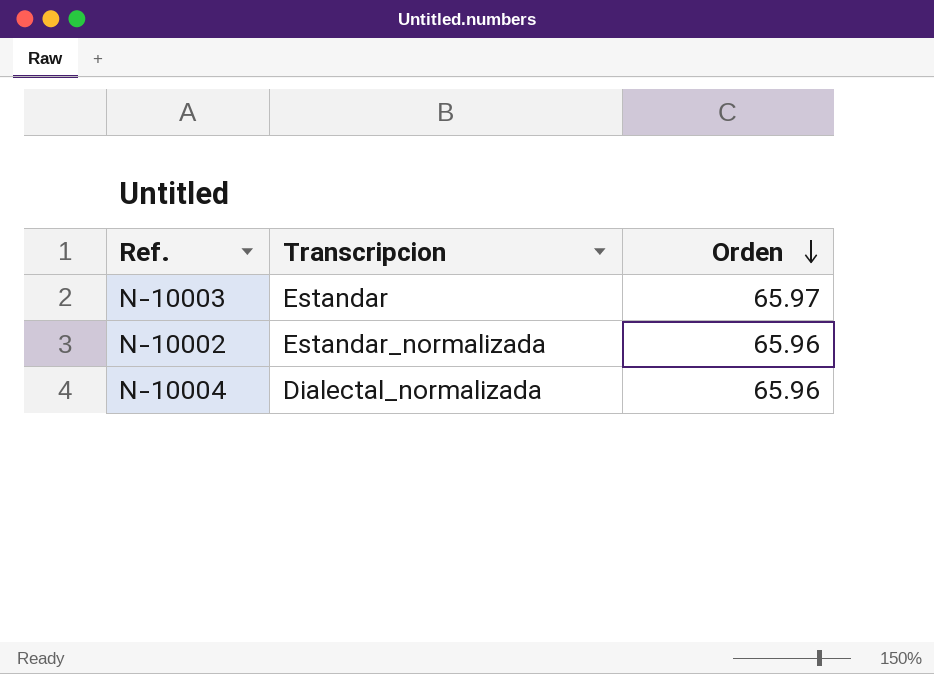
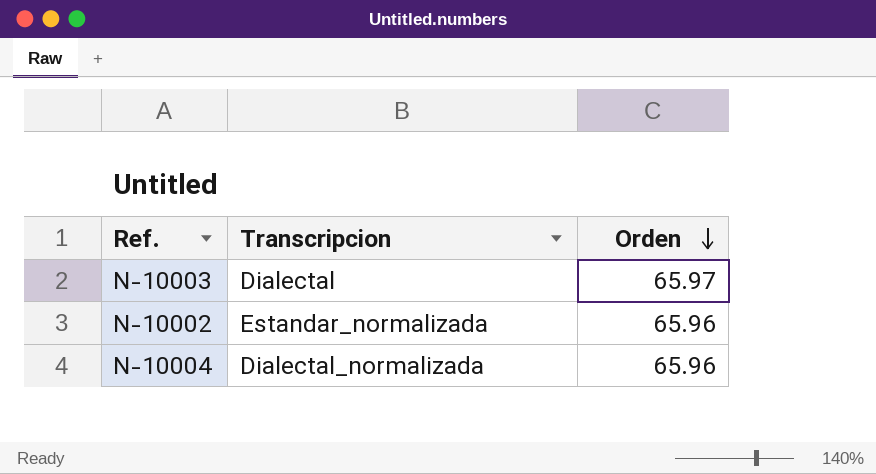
N-10003 | Transcripcion: Estandar -> Dialectal

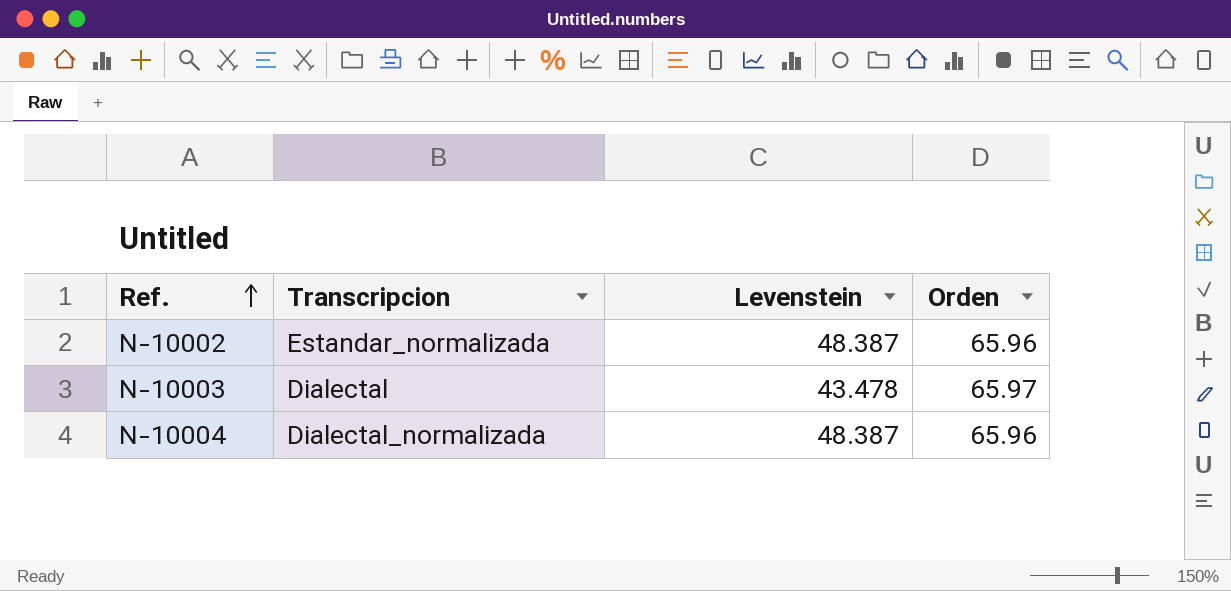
row order: Orden descending -> Ref. ascending
column Levenstein | position: none -> 3

